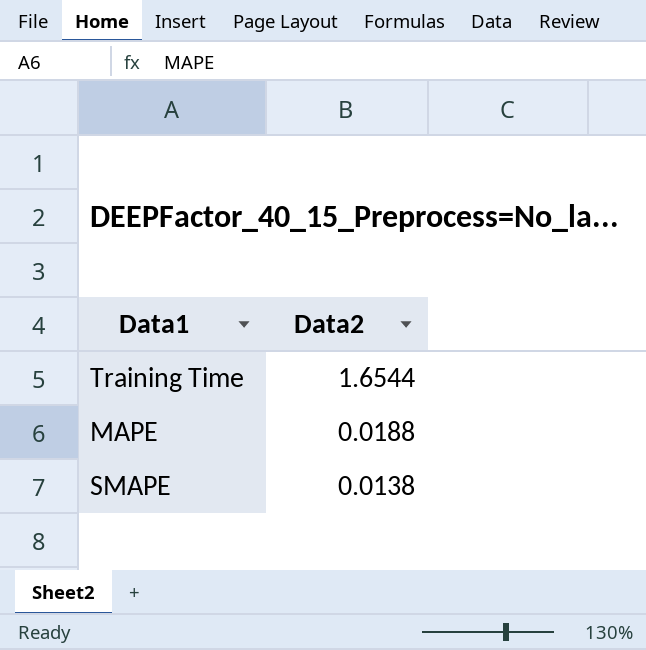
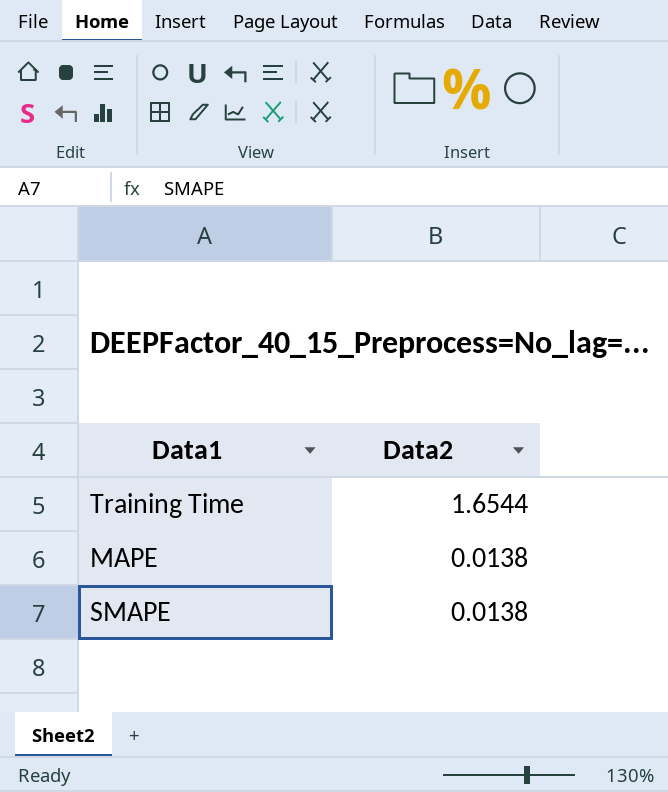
MAPE | Data2: 0.0188 -> 0.0138

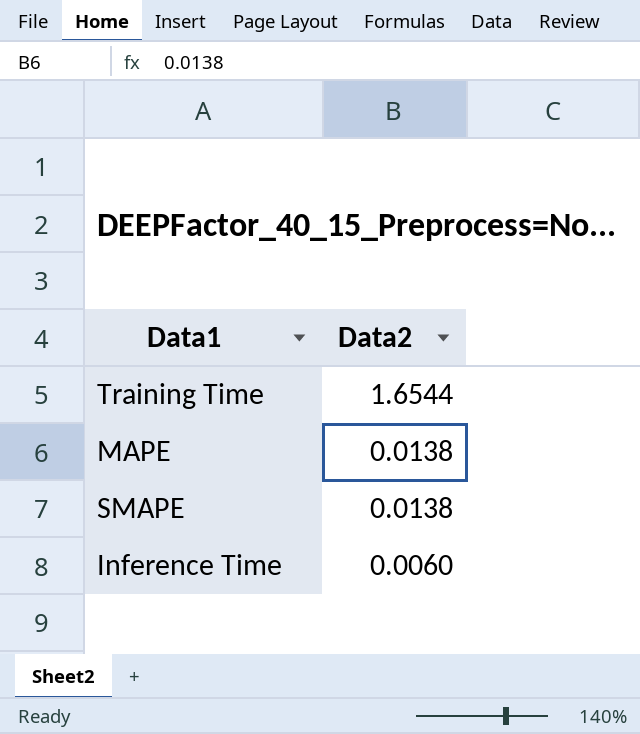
row Inference Time: none -> 0.0060

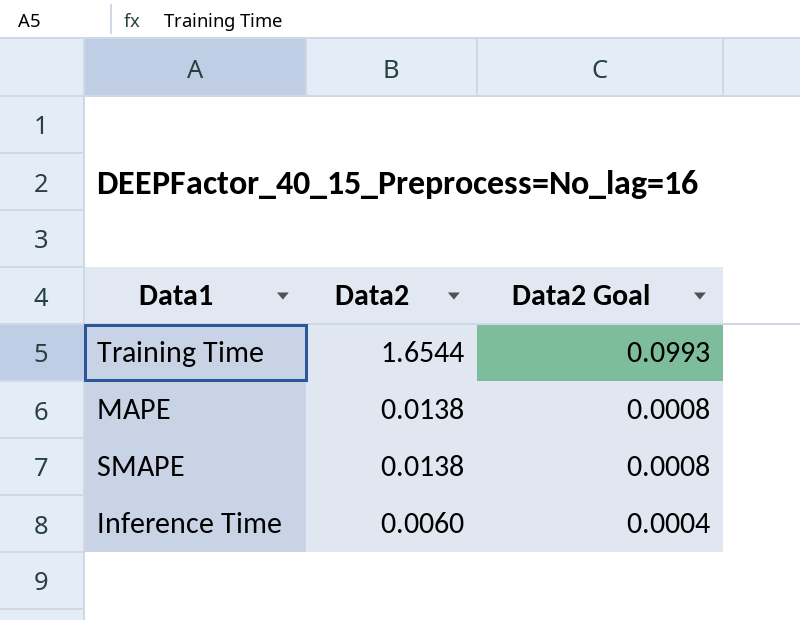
column Data2 Goal | formula: none -> [Data2] * 0.06

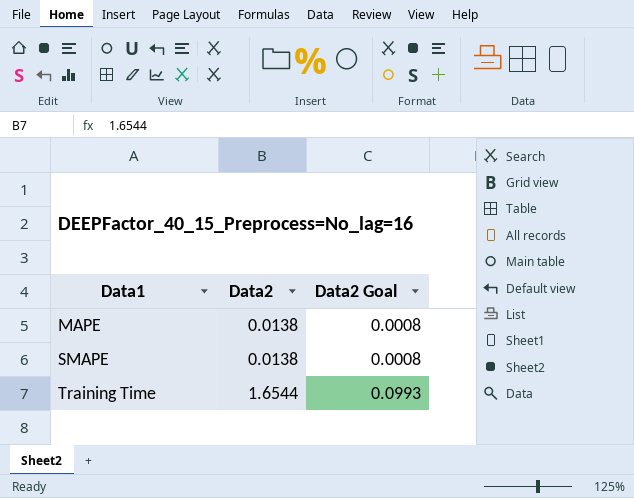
row order: Data2 descending -> Data1 ascending
row Inference Time: 0.0060 | 0.0004 -> none

